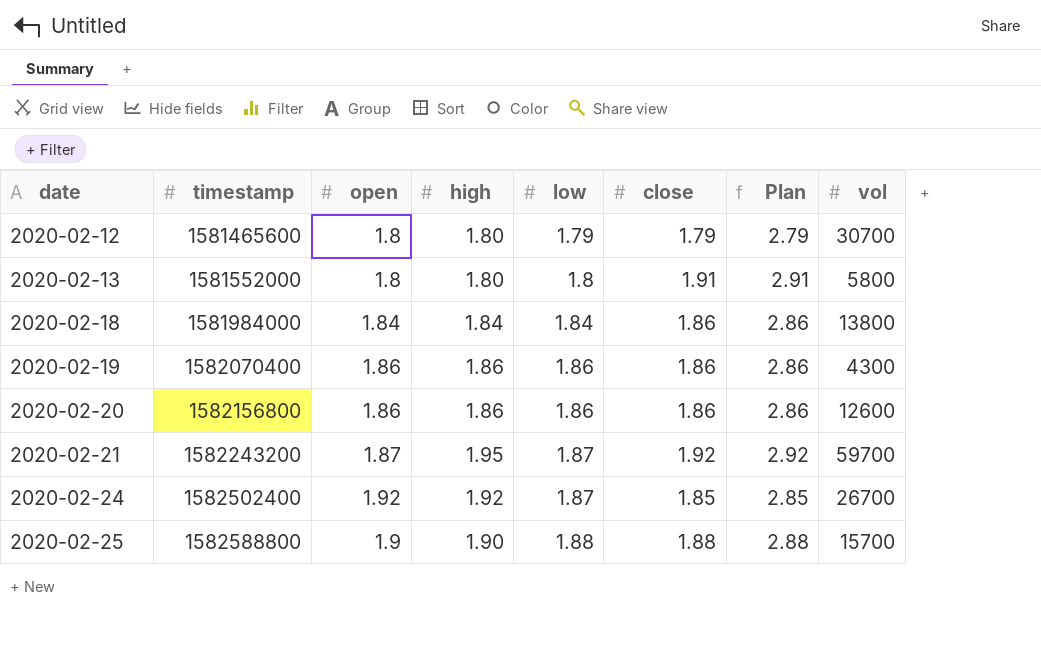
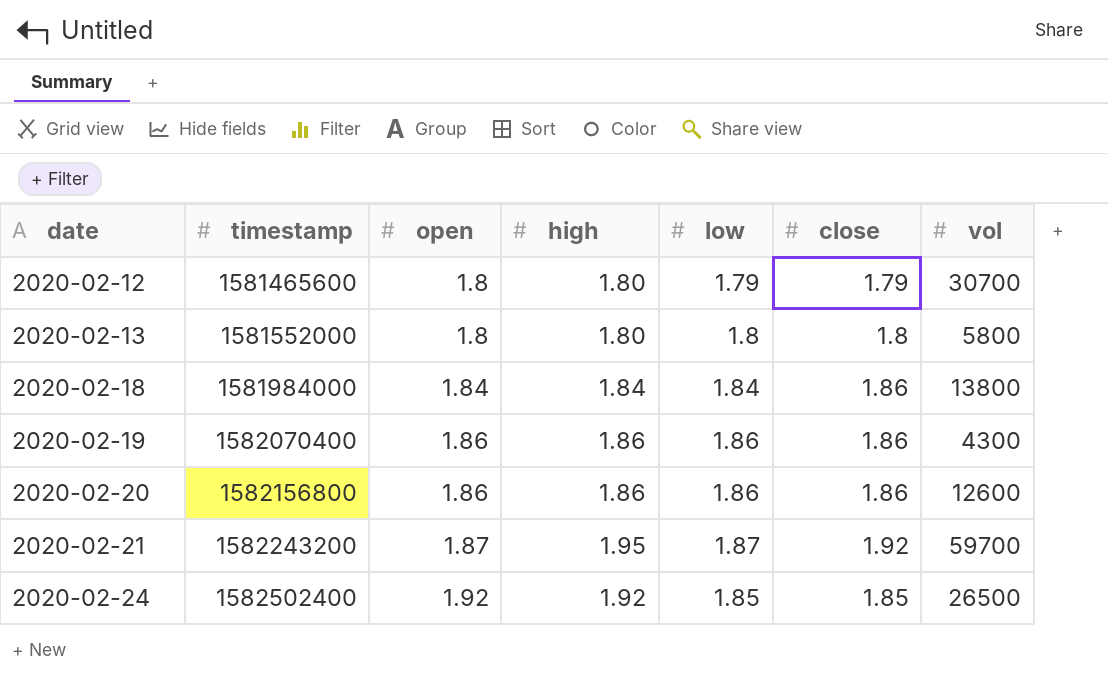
column Plan | formula: [close] + 1 -> none
row 2020-02-25: 1582588800 | 1.9 | 1.90 | 1.88 | 1.88 | 2.88 | 15700 -> none
2020-02-13 | close: 1.91 -> 1.8
2020-02-24 | low: 1.87 -> 1.85
2020-02-24 | vol: 26700 -> 26500

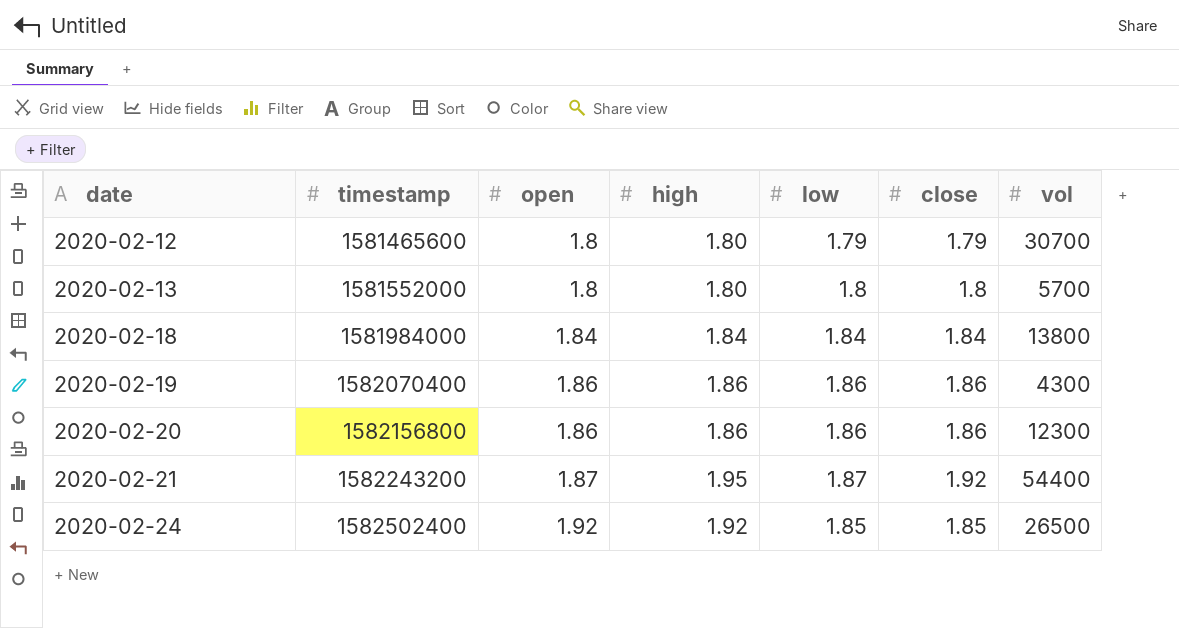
2020-02-13 | vol: 5800 -> 5700
2020-02-18 | close: 1.86 -> 1.84
2020-02-20 | vol: 12600 -> 12300
2020-02-21 | vol: 59700 -> 54400

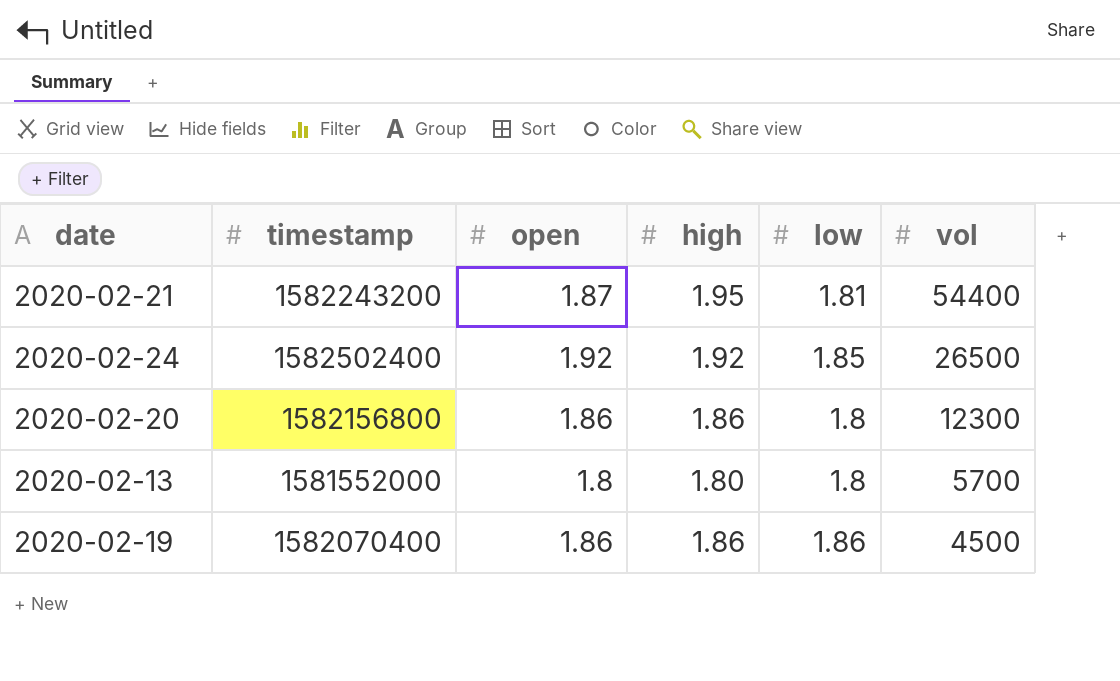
row order: date ascending -> vol descending
column close | position: 6 -> none
row 2020-02-12: 1581465600 | 1.8 | 1.80 | 1.79 | 1.79 | 30700 -> none
row 2020-02-18: 1581984000 | 1.84 | 1.84 | 1.84 | 1.84 | 13800 -> none
2020-02-21 | low: 1.87 -> 1.81
2020-02-20 | low: 1.86 -> 1.8
2020-02-19 | vol: 4300 -> 4500

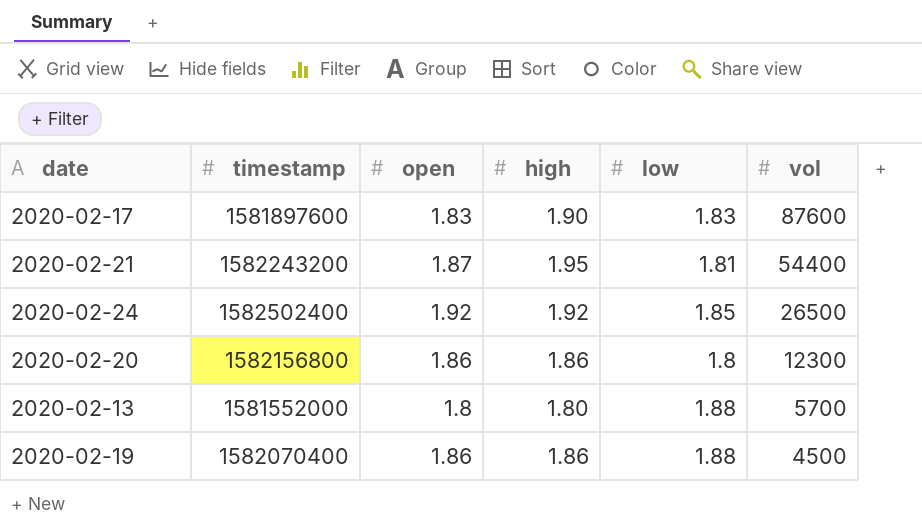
row 2020-02-17: none -> 1581897600 | 1.83 | 1.90 | 1.83 | 87600
2020-02-13 | low: 1.8 -> 1.88
2020-02-19 | low: 1.86 -> 1.88

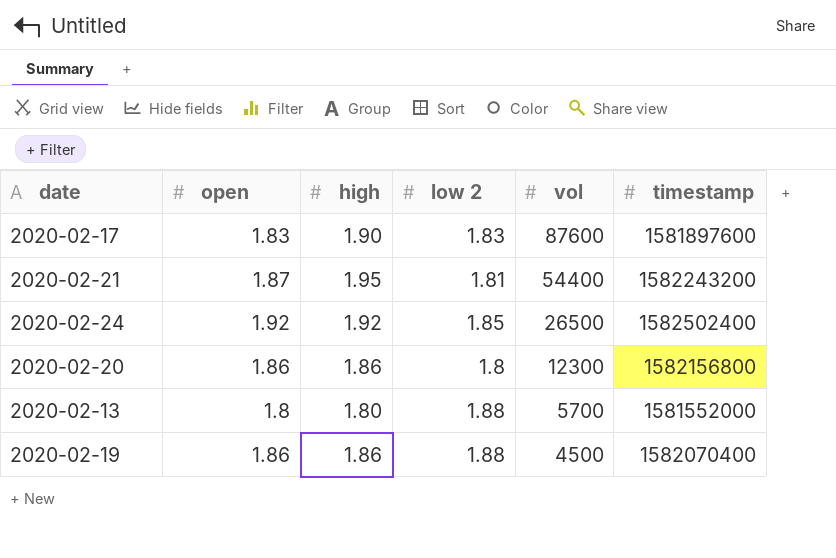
column name: low -> low 2
column timestamp | position: 2 -> 6

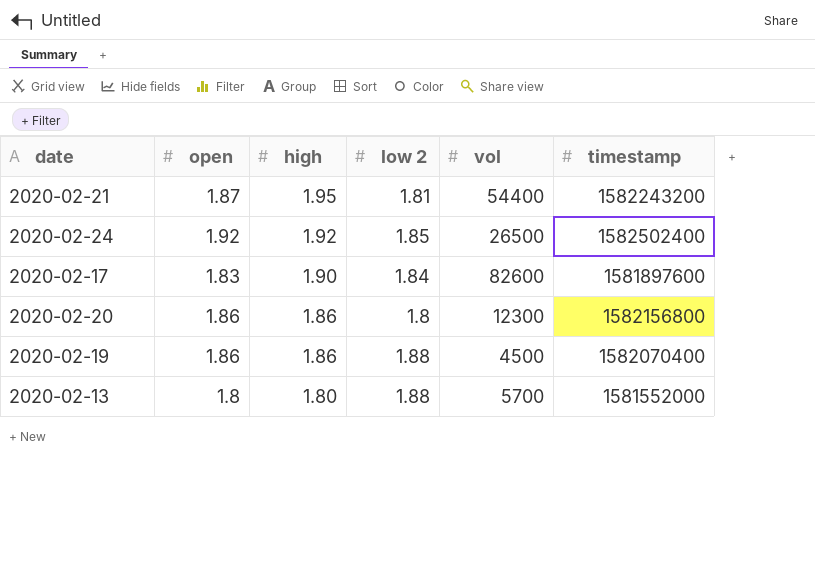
row order: vol descending -> high descending
2020-02-17 | low 2: 1.83 -> 1.84
2020-02-17 | vol: 87600 -> 82600

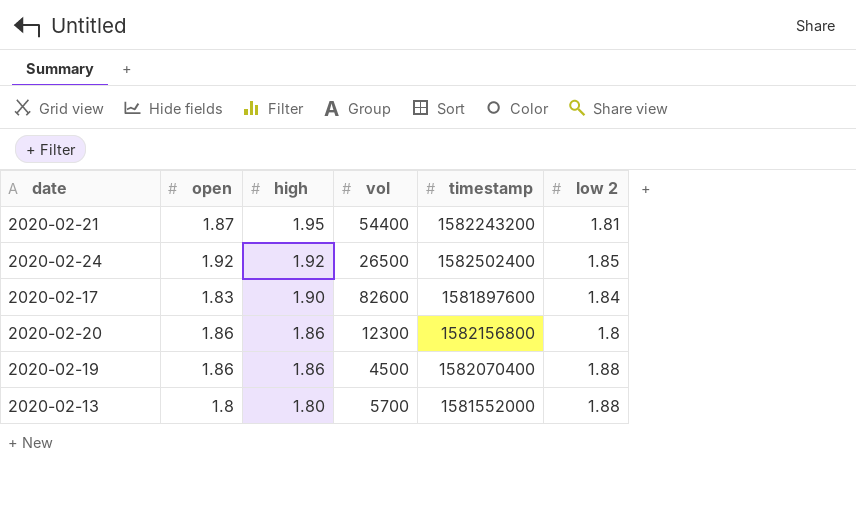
column low 2 | position: 4 -> 6

